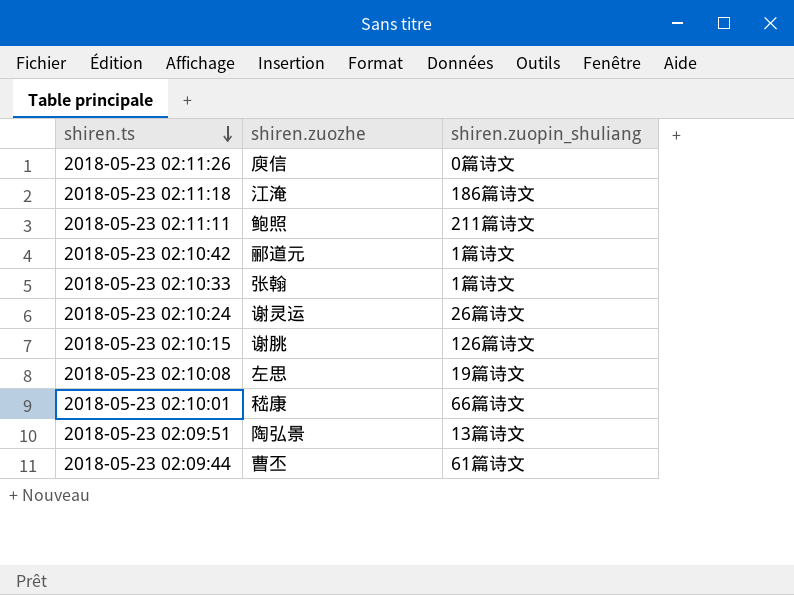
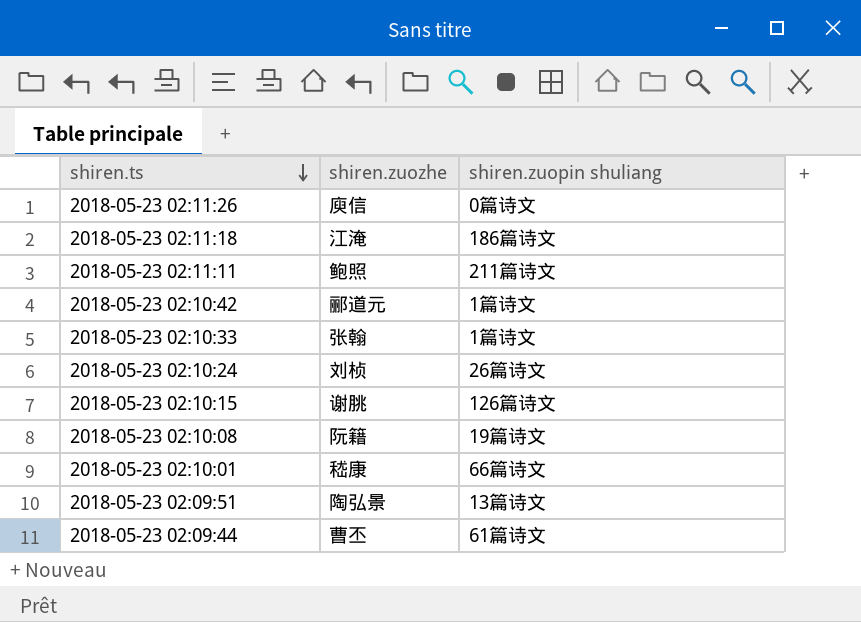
column name: shiren.zuopin_shuliang -> shiren.zuopin shuliang
2018-05-23 02:10:24 | shiren.zuozhe: 谢灵运 -> 刘桢
2018-05-23 02:10:08 | shiren.zuozhe: 左思 -> 阮籍

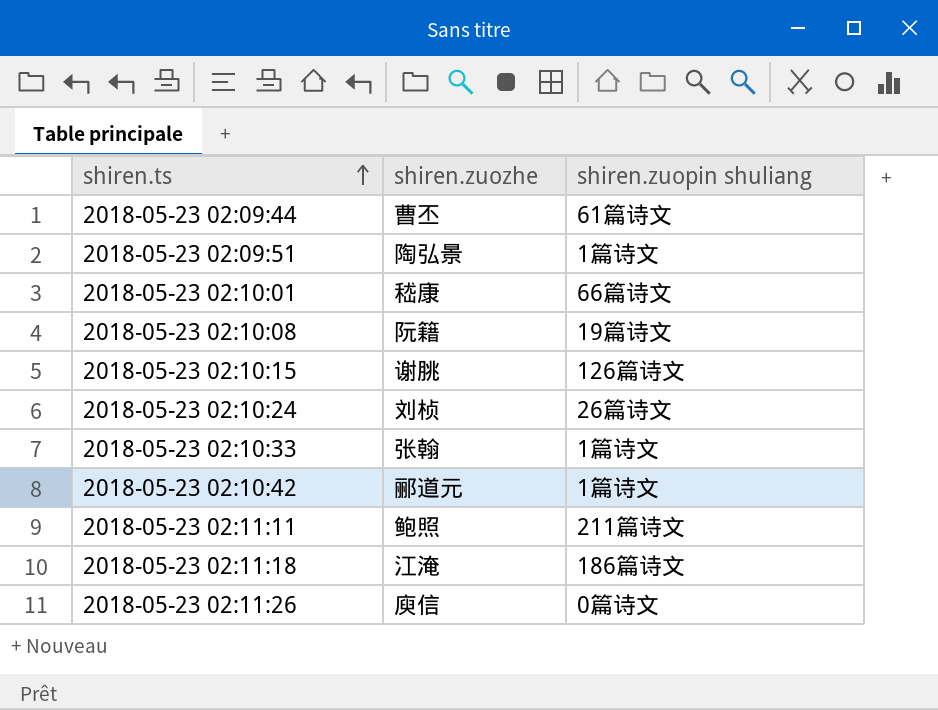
row order: shiren.ts descending -> shiren.ts ascending
2018-05-23 02:09:51 | shiren.zuopin shuliang: 13篇诗文 -> 1篇诗文

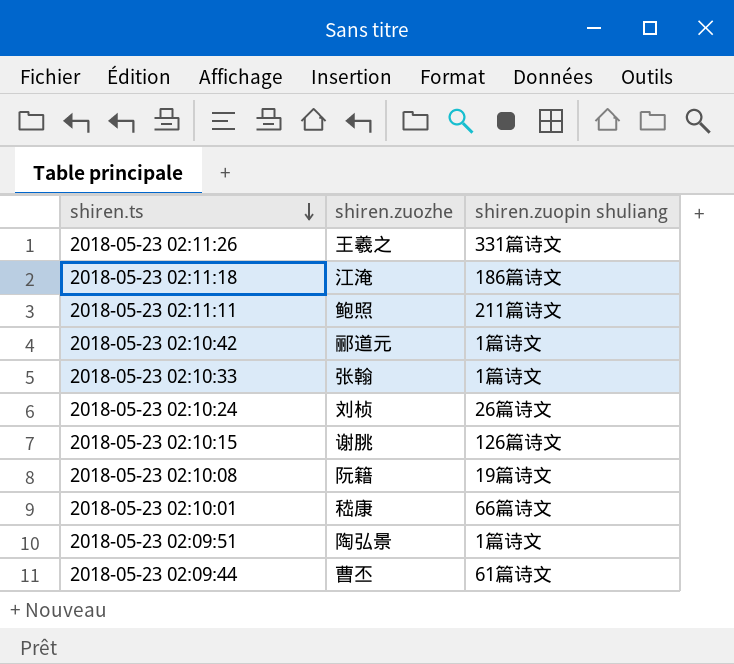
row order: shiren.ts ascending -> shiren.ts descending
2018-05-23 02:11:26 | shiren.zuozhe: 庾信 -> 王羲之
2018-05-23 02:11:26 | shiren.zuopin shuliang: 0篇诗文 -> 331篇诗文

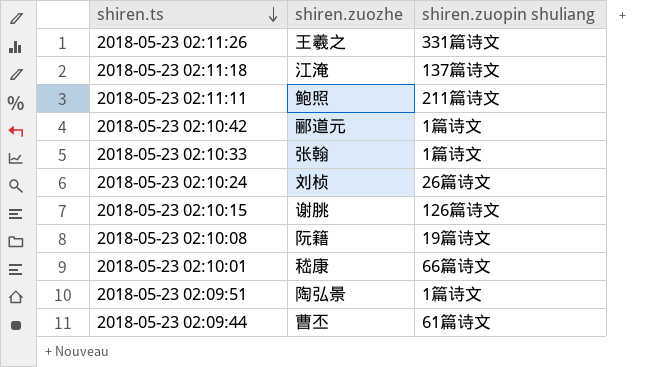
2018-05-23 02:11:18 | shiren.zuopin shuliang: 186篇诗文 -> 137篇诗文

